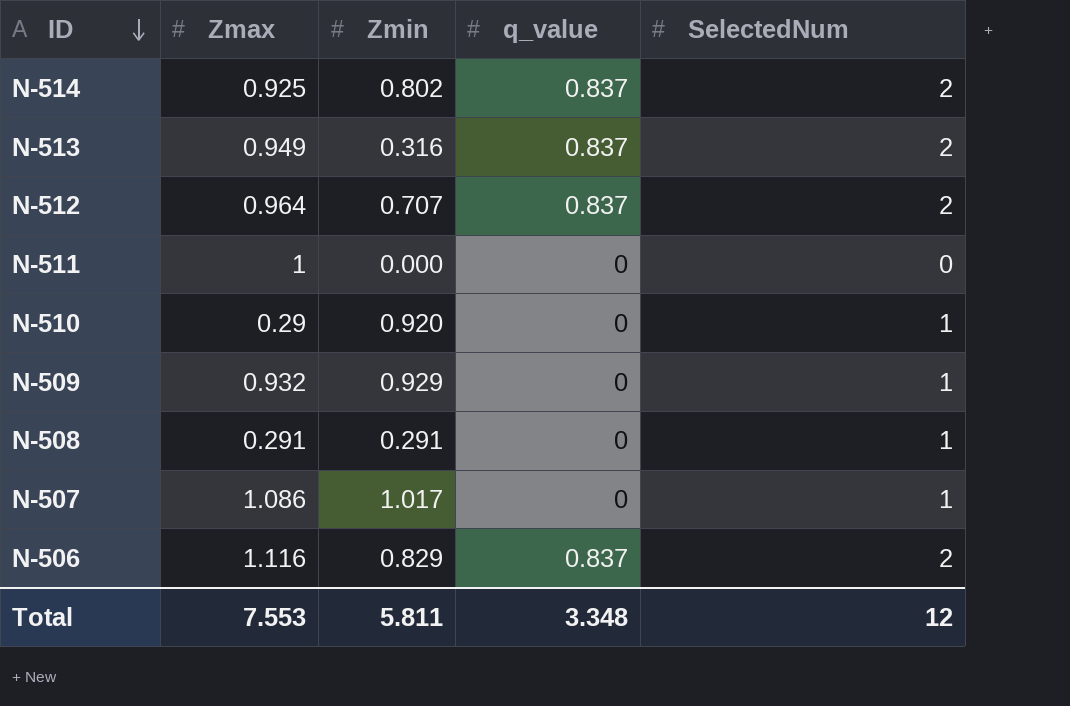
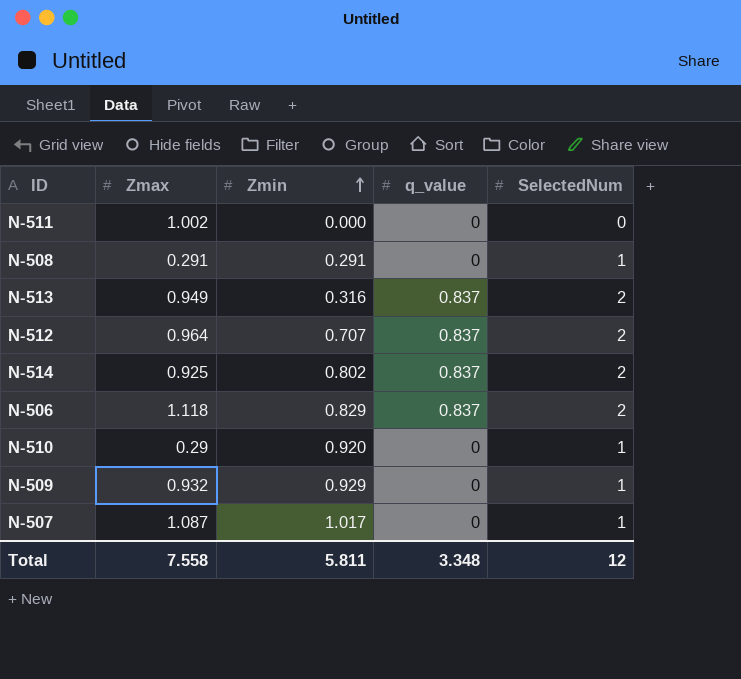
row order: ID descending -> Zmin ascending
N-511 | Zmax: 1 -> 1.002
N-506 | Zmax: 1.116 -> 1.118
N-507 | Zmax: 1.086 -> 1.087
Total | Zmax: 7.553 -> 7.558

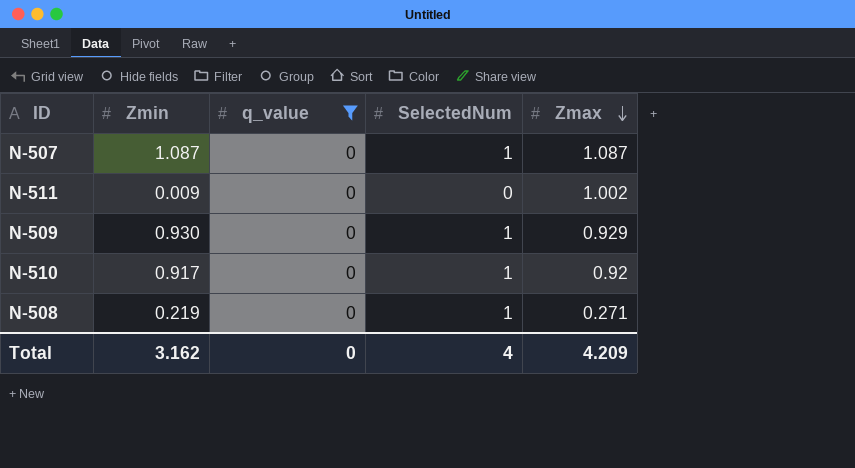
filter: none -> q_value = 0
row order: Zmin ascending -> Zmax descending
column Zmax | position: 2 -> 5
N-507 | Zmin: 1.017 -> 1.087
N-511 | Zmin: 0.000 -> 0.009
N-509 | Zmin: 0.929 -> 0.930
N-509 | Zmax: 0.932 -> 0.929
N-510 | Zmin: 0.920 -> 0.917
N-510 | Zmax: 0.29 -> 0.92
N-508 | Zmin: 0.291 -> 0.219
N-508 | Zmax: 0.291 -> 0.271
Total | Zmin: 5.811 -> 3.162
Total | q_value: 3.348 -> 0
Total | SelectedNum: 12 -> 4
Total | Zmax: 7.558 -> 4.209

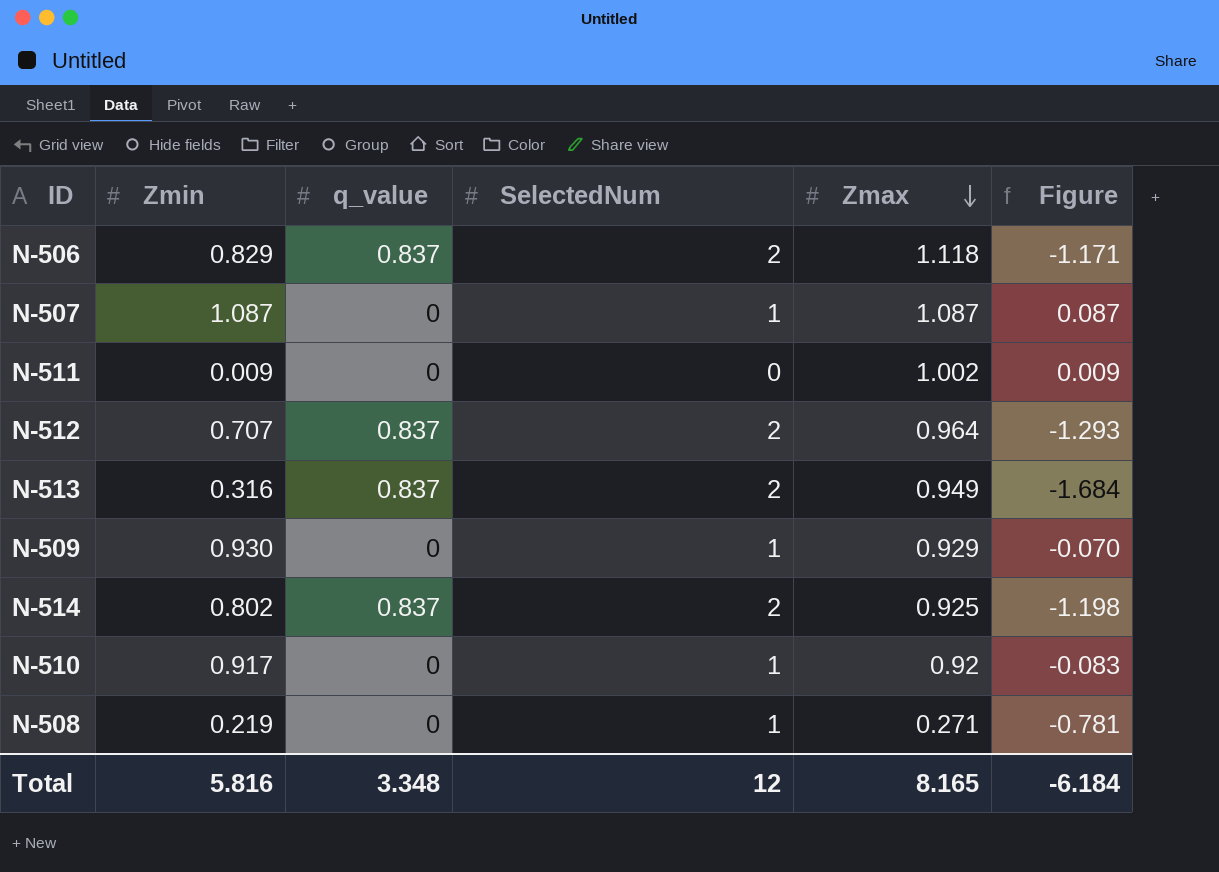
filter: q_value = 0 -> none
column Figure | formula: none -> [Zmin] - [SelectedNum]
Total | Zmin: 3.162 -> 5.816
Total | q_value: 0 -> 3.348
Total | SelectedNum: 4 -> 12
Total | Zmax: 4.209 -> 8.165

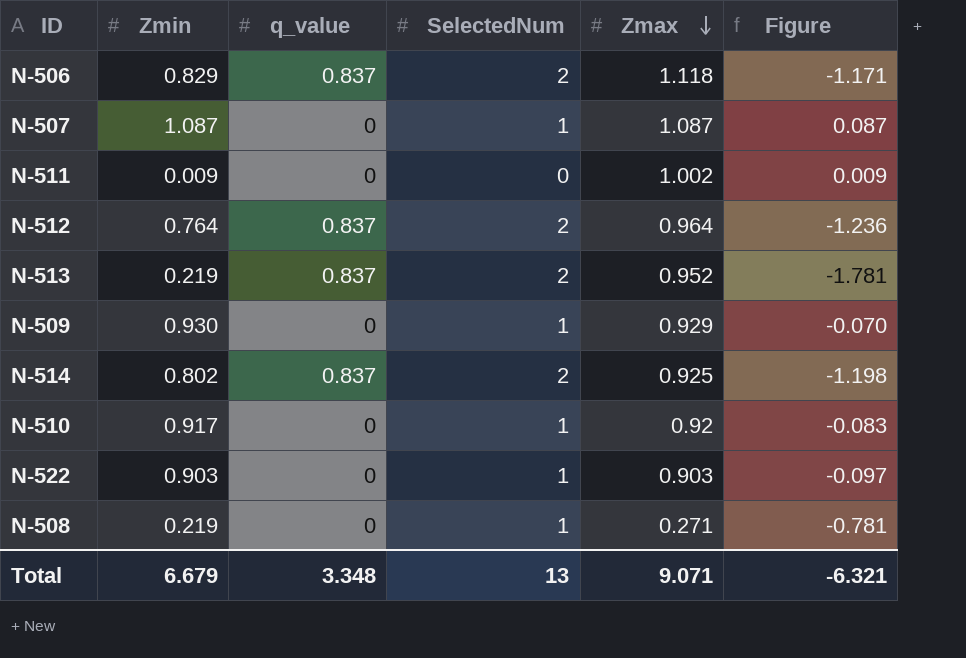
N-512 | Zmin: 0.707 -> 0.764
N-512 | Figure: -1.293 -> -1.236
N-513 | Zmin: 0.316 -> 0.219
N-513 | Zmax: 0.949 -> 0.952
N-513 | Figure: -1.684 -> -1.781
row N-522: none -> 0.903 | 0 | 1 | 0.903 | -0.097
Total | Zmin: 5.816 -> 6.679
Total | SelectedNum: 12 -> 13
Total | Zmax: 8.165 -> 9.071
Total | Figure: -6.184 -> -6.321

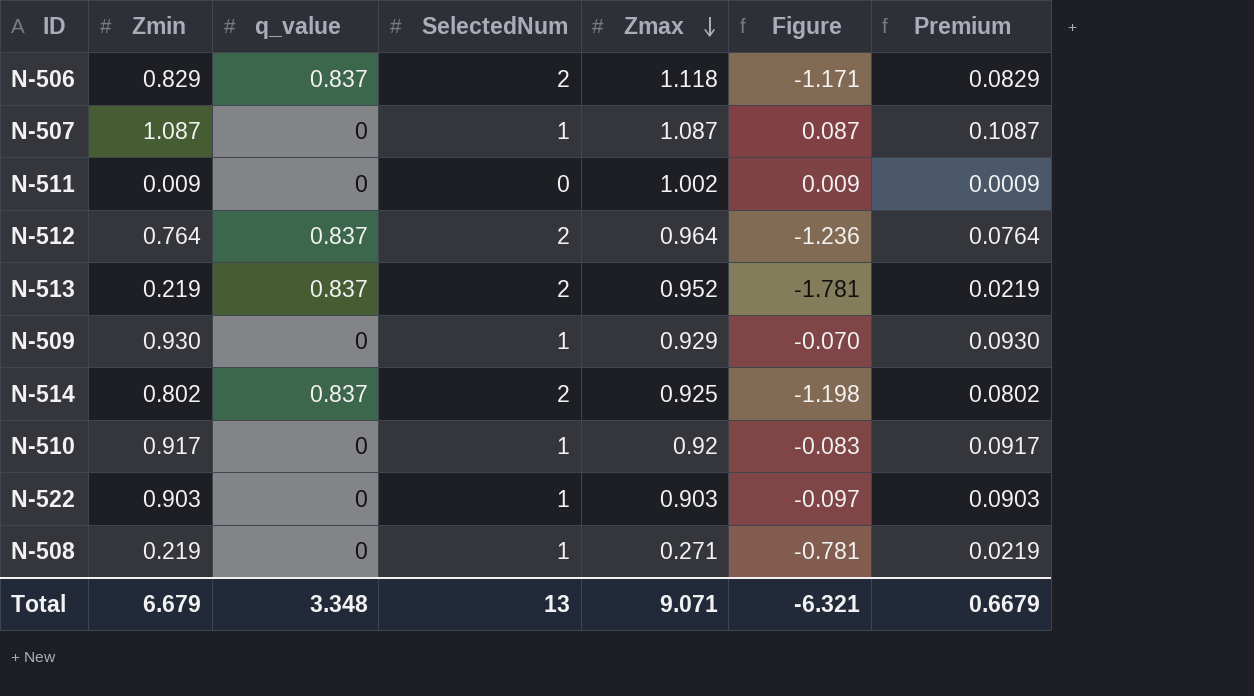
column Premium | formula: none -> [Zmin] * 0.1

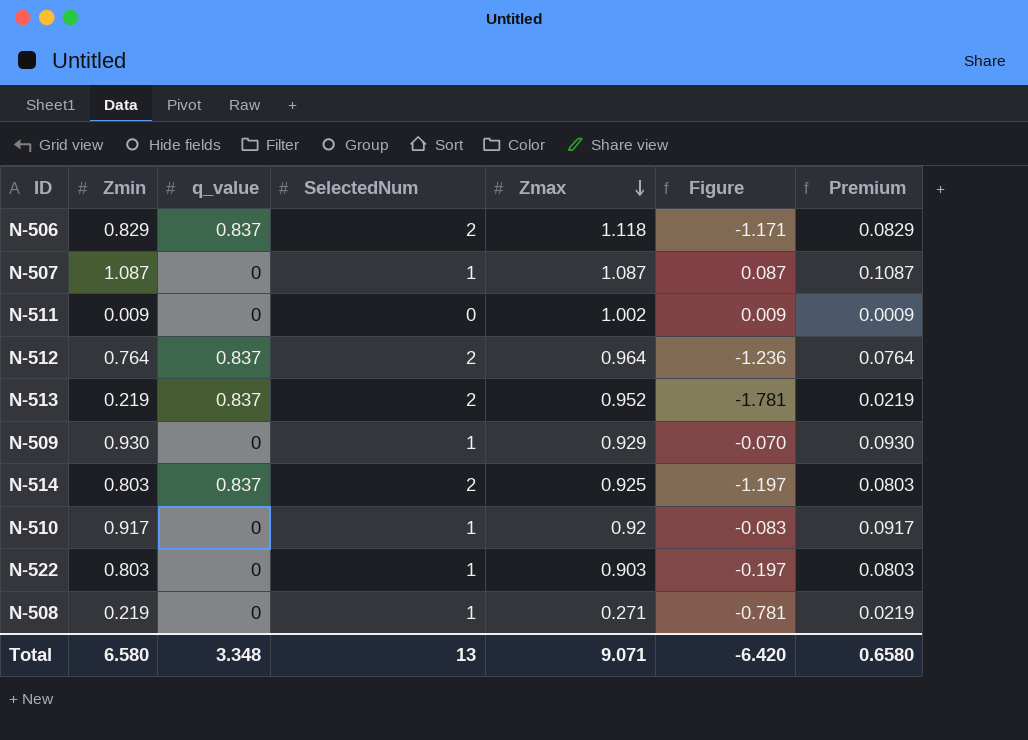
N-514 | Zmin: 0.802 -> 0.803
N-514 | Figure: -1.198 -> -1.197
N-514 | Premium: 0.0802 -> 0.0803
N-522 | Zmin: 0.903 -> 0.803
N-522 | Figure: -0.097 -> -0.197
N-522 | Premium: 0.0903 -> 0.0803
Total | Zmin: 6.679 -> 6.580
Total | Figure: -6.321 -> -6.420
Total | Premium: 0.6679 -> 0.6580

